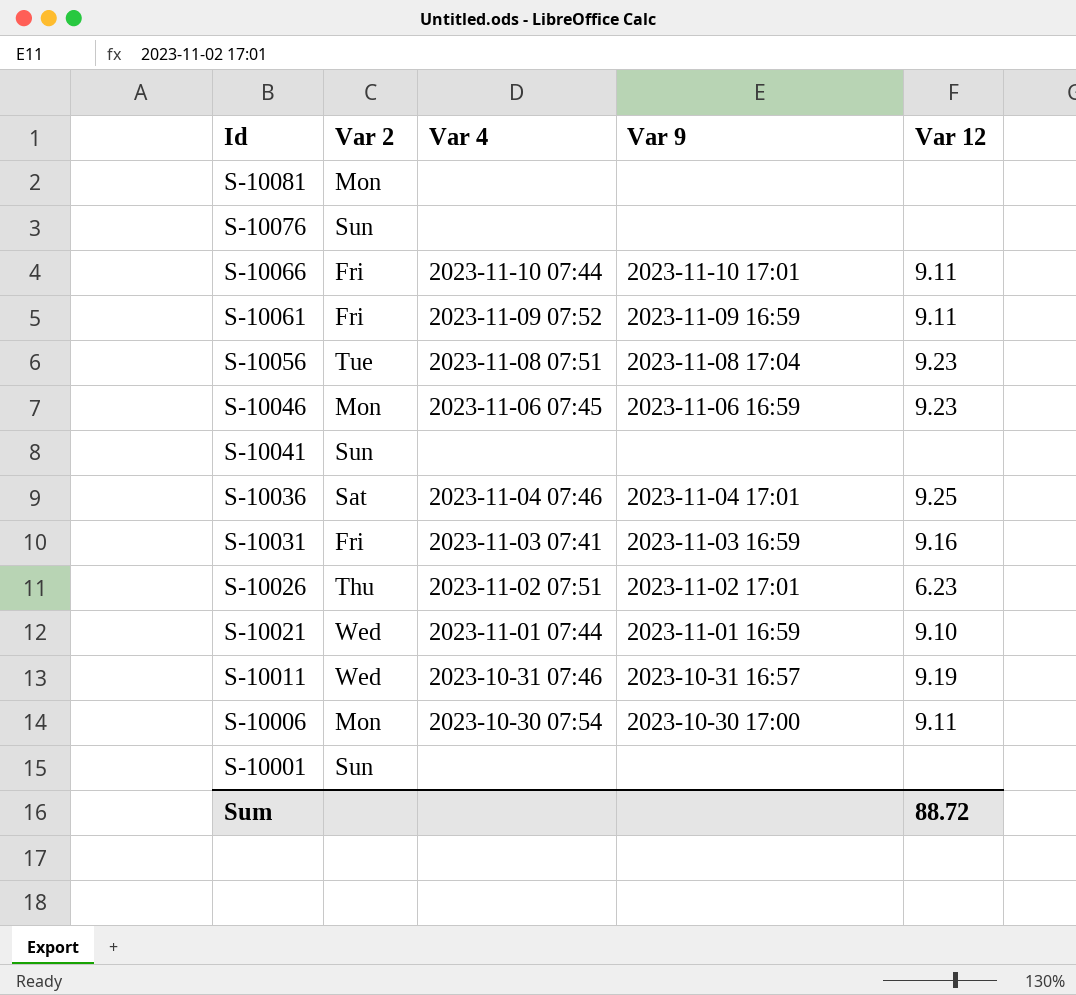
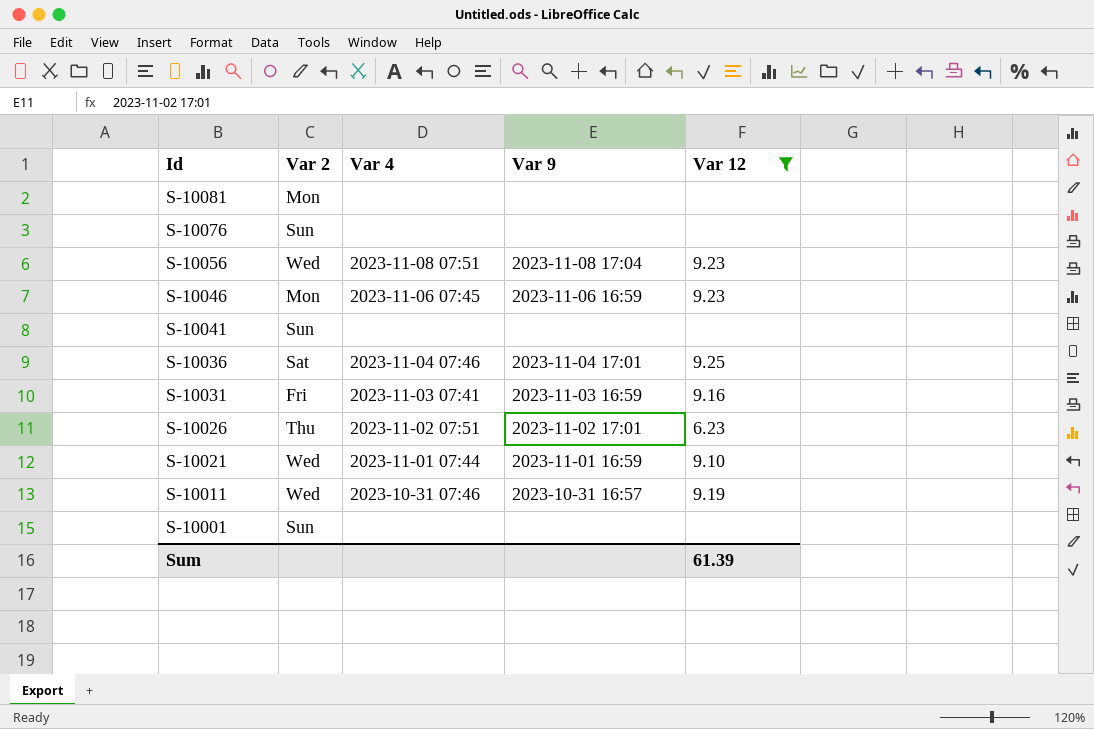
filter: none -> Var 12 != 9.11
S-10056 | Var 2: Tue -> Wed
Sum | Var 12: 88.72 -> 61.39

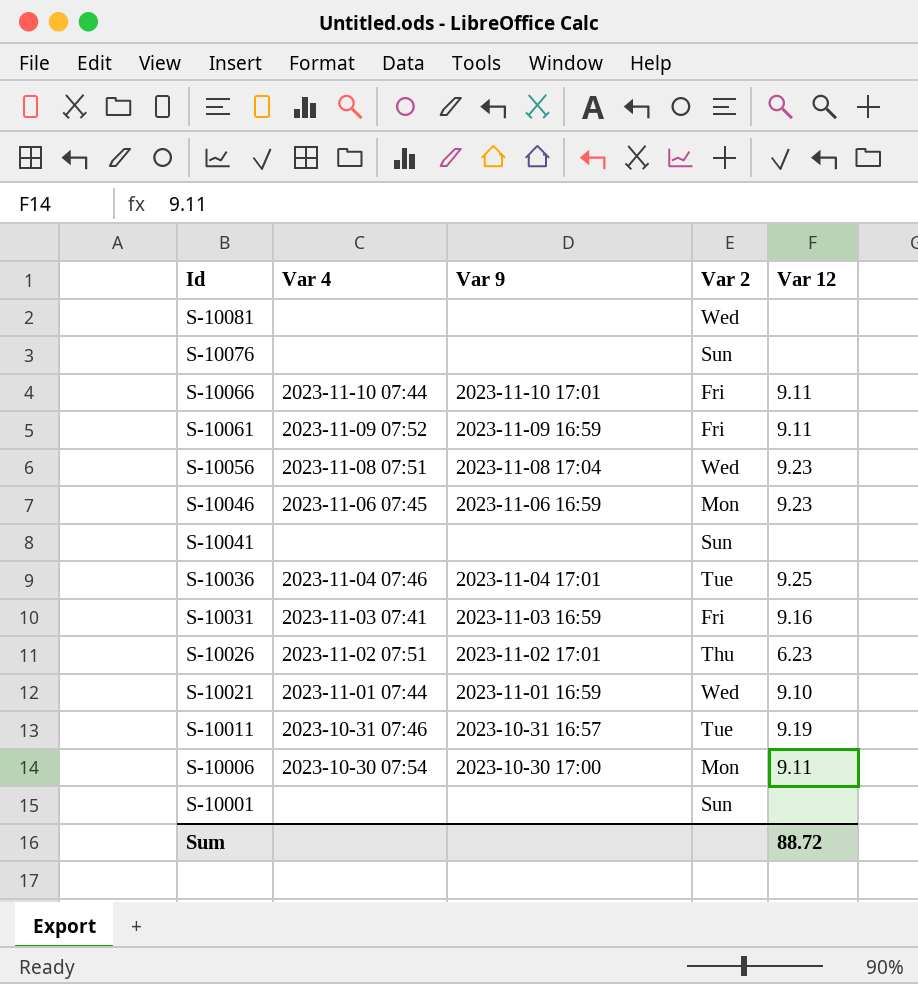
filter: Var 12 != 9.11 -> none
column Var 2 | position: 2 -> 4
S-10081 | Var 2: Mon -> Wed
S-10036 | Var 2: Sat -> Tue
S-10011 | Var 2: Wed -> Tue
Sum | Var 12: 61.39 -> 88.72

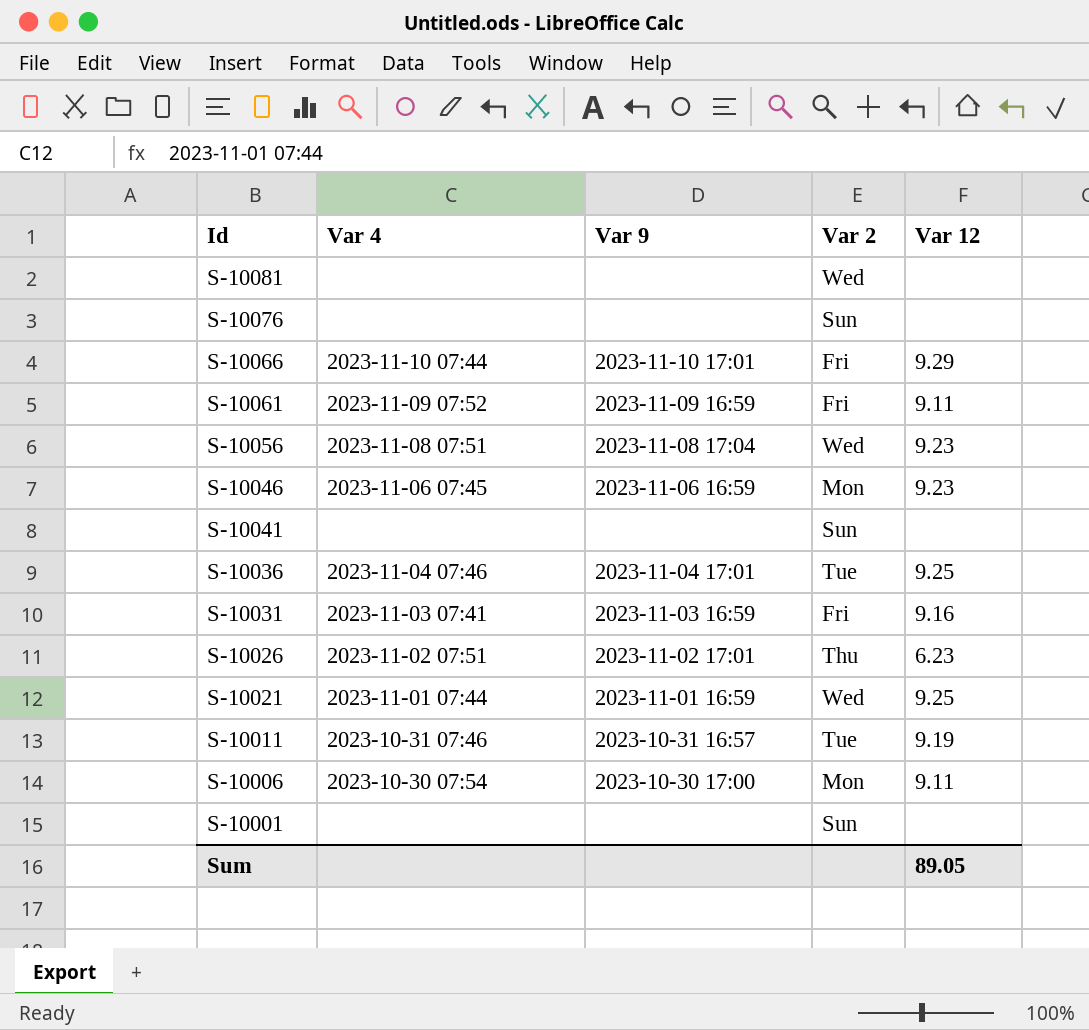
S-10066 | Var 12: 9.11 -> 9.29
S-10021 | Var 12: 9.10 -> 9.25
Sum | Var 12: 88.72 -> 89.05

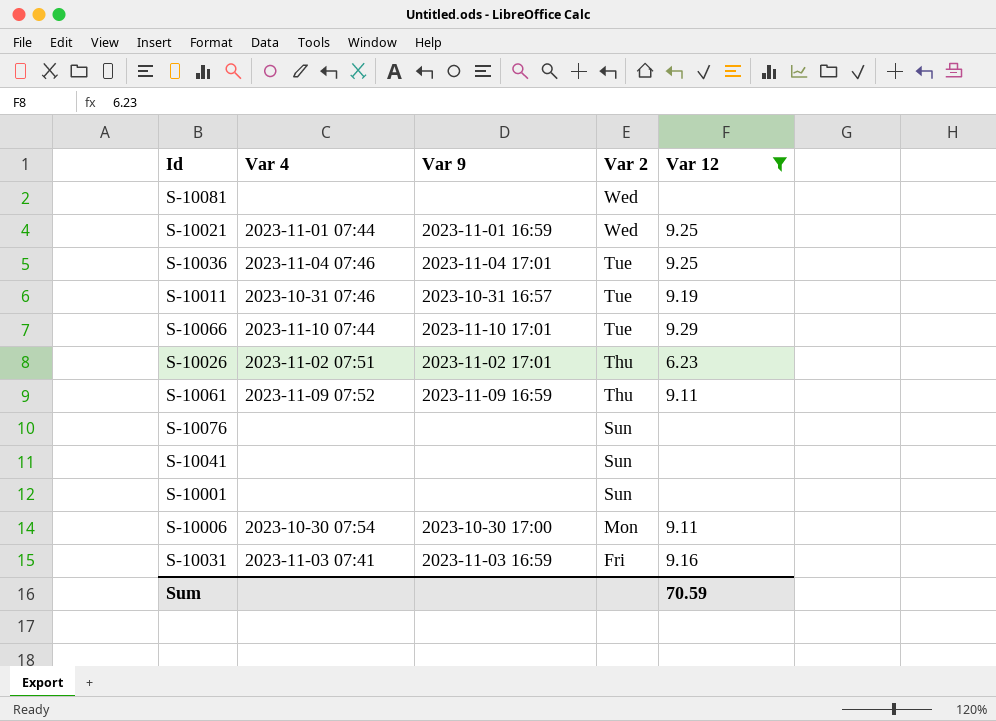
filter: none -> Var 12 != 9.23
row order: Id descending -> Var 2 descending
S-10066 | Var 2: Fri -> Tue
S-10061 | Var 2: Fri -> Thu
Sum | Var 12: 89.05 -> 70.59

